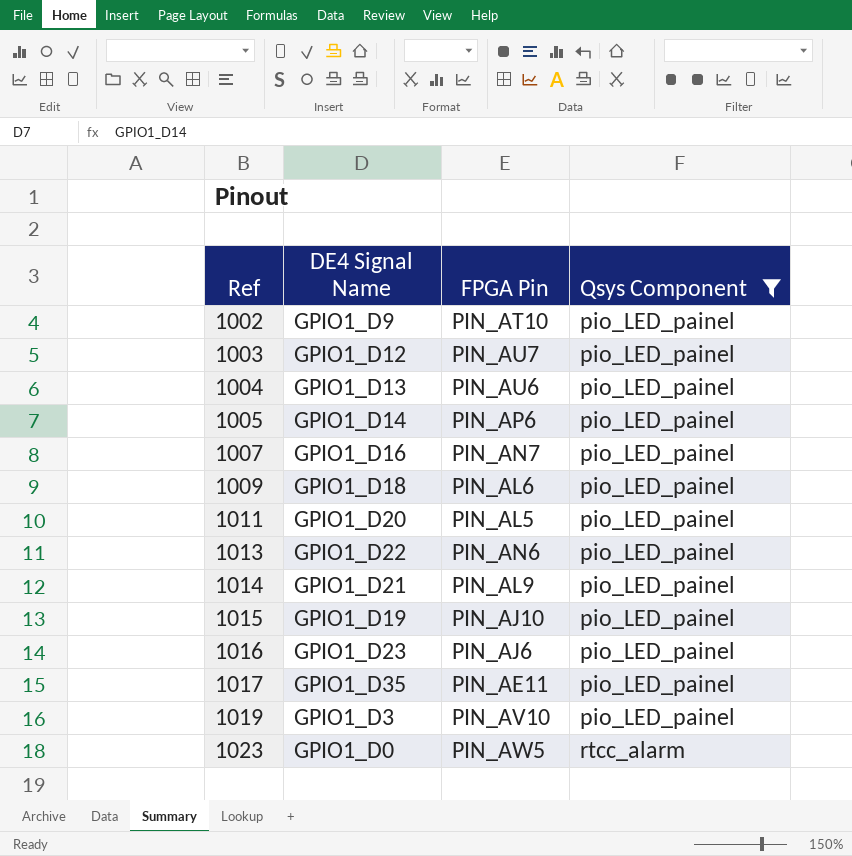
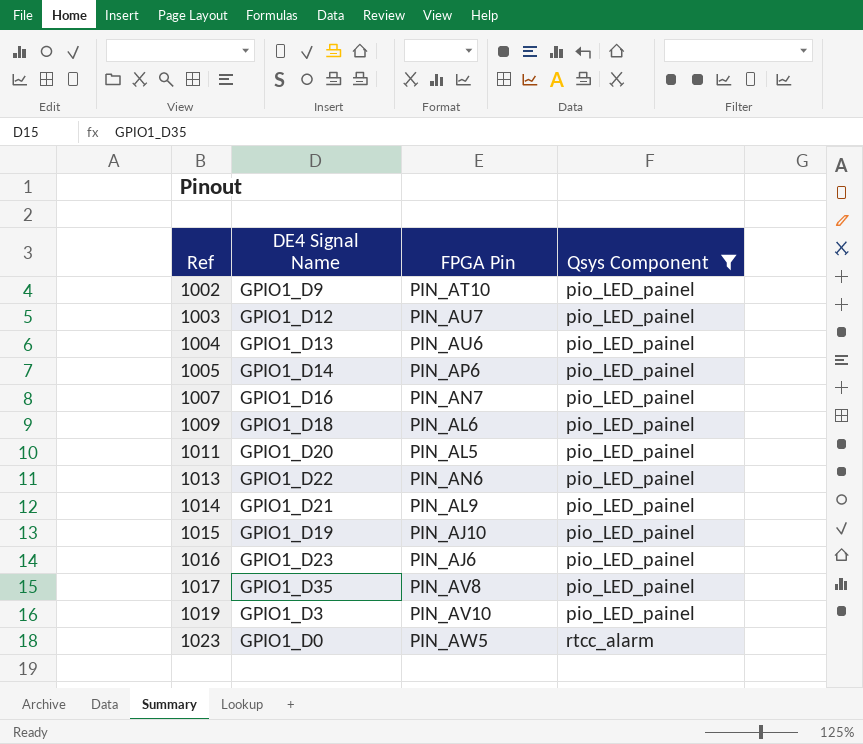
1017 | FPGA Pin: PIN_AE11 -> PIN_AV8

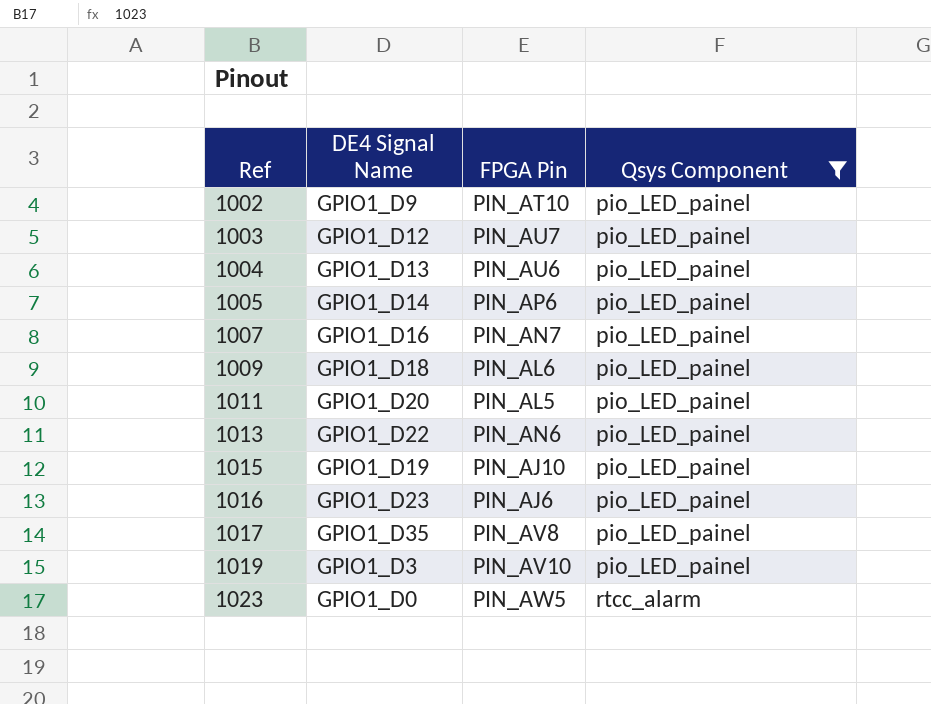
row 1014: GPIO1_D21 | PIN_AL9 | pio_LED_painel -> none

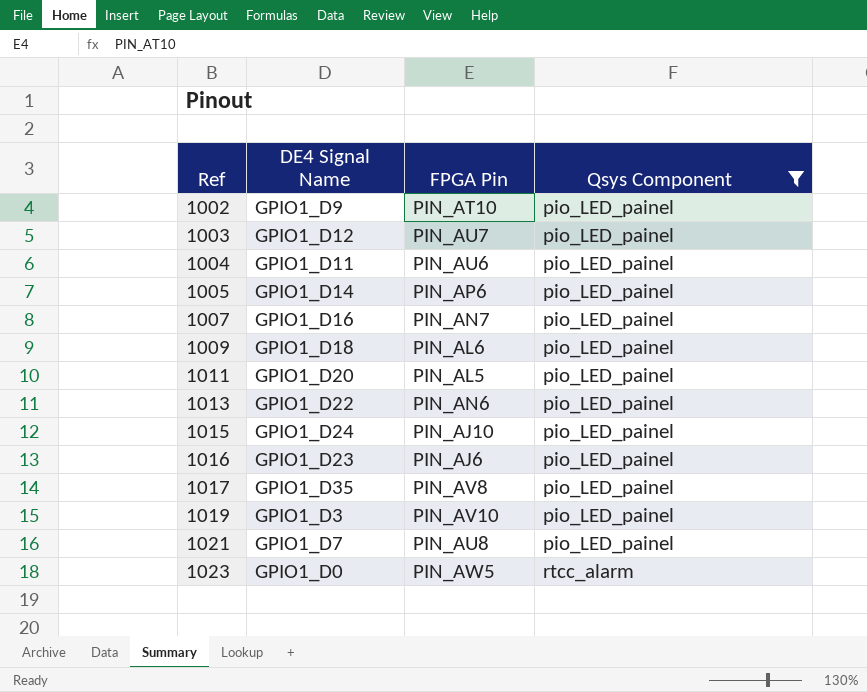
1004 | DE4 Signal Name: GPIO1_D13 -> GPIO1_D11
1015 | DE4 Signal Name: GPIO1_D19 -> GPIO1_D24
row 1021: none -> GPIO1_D7 | PIN_AU8 | pio_LED_painel

